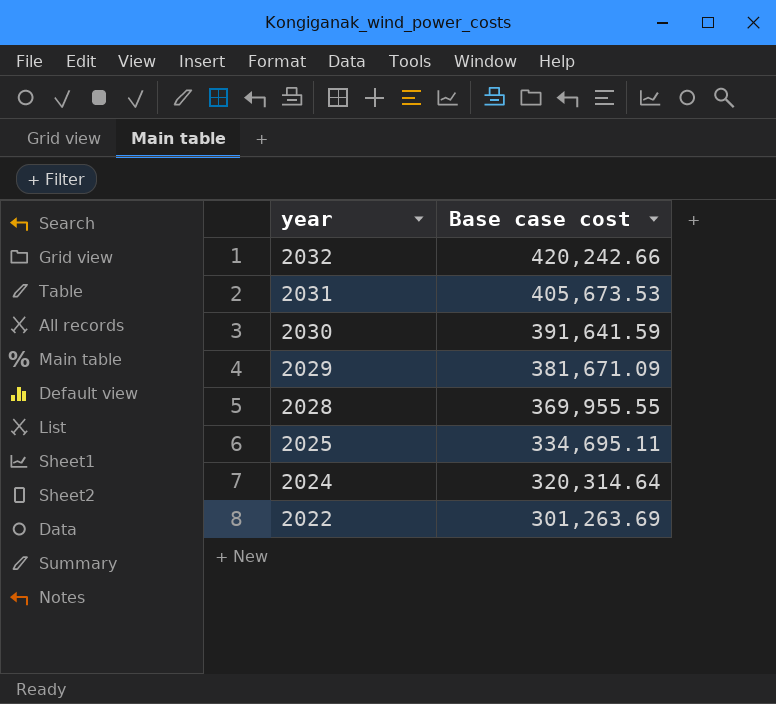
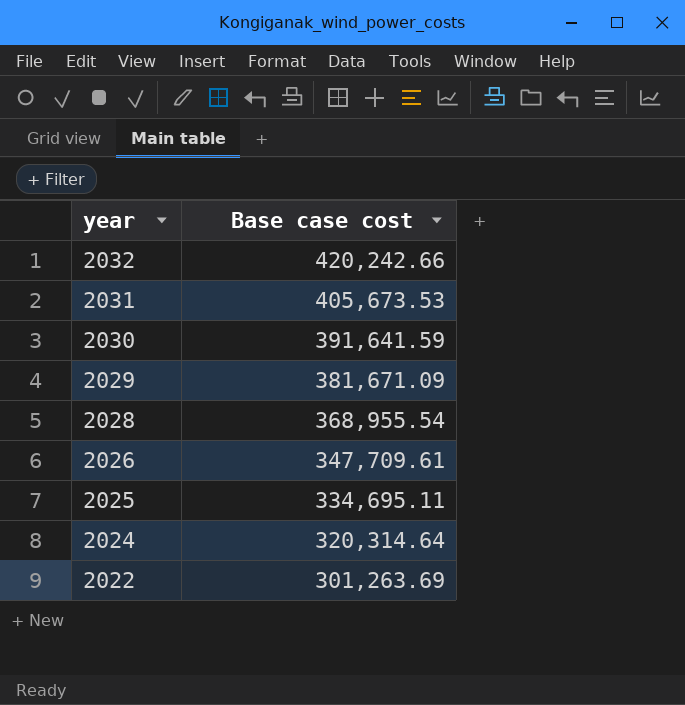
2028 | Base case cost: 369,955.55 -> 368,955.54
row 2026: none -> 347,709.61

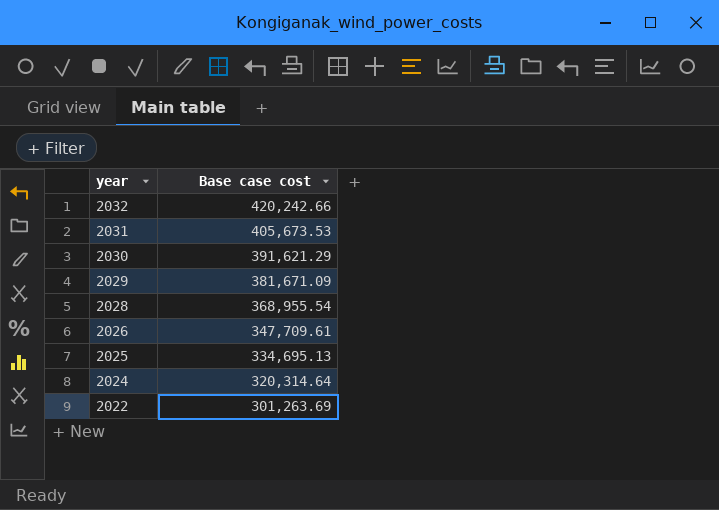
2030 | Base case cost: 391,641.59 -> 391,621.29
2025 | Base case cost: 334,695.11 -> 334,695.13

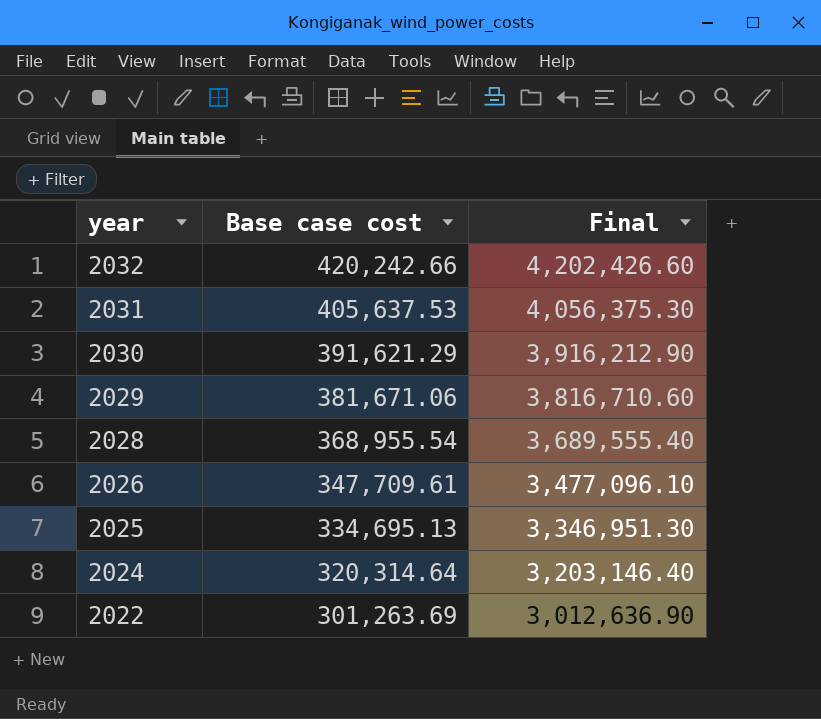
column Final | formula: none -> [Base case cost] * 10
2031 | Base case cost: 405,673.53 -> 405,637.53
2029 | Base case cost: 381,671.09 -> 381,671.06

